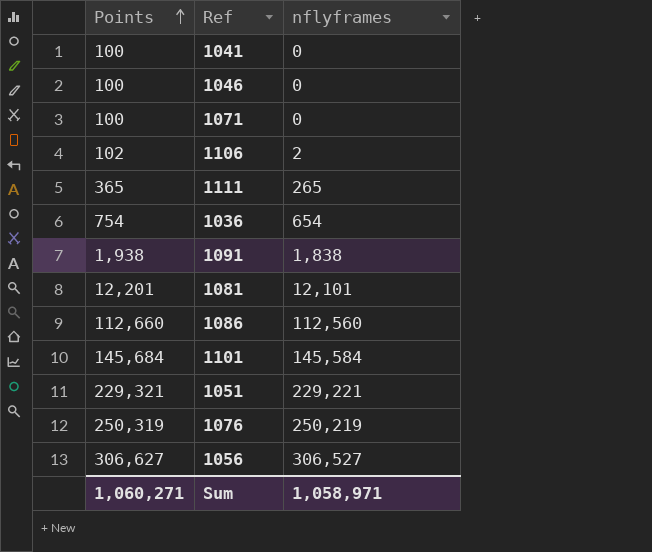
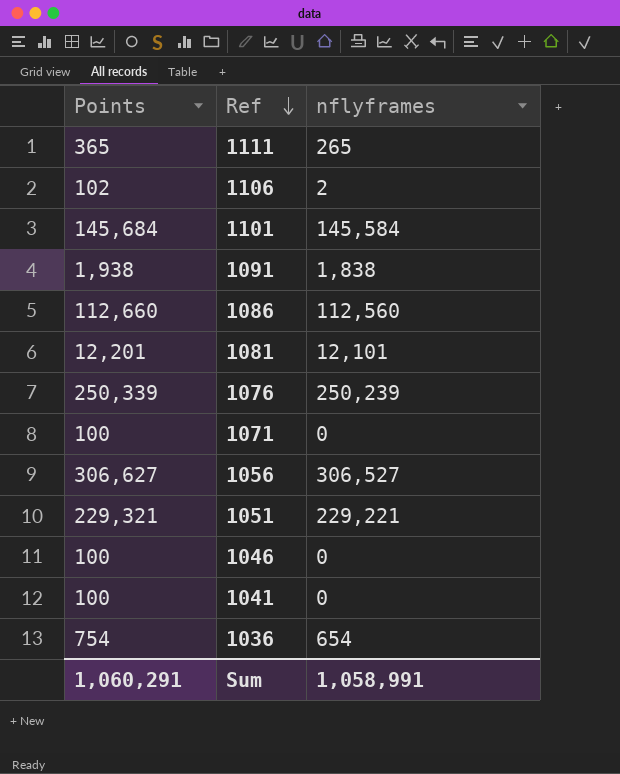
row order: Points ascending -> Ref descending
1076 | Points: 250,319 -> 250,339
1076 | nflyframes: 250,219 -> 250,239
Sum | Points: 1,060,271 -> 1,060,291
Sum | nflyframes: 1,058,971 -> 1,058,991

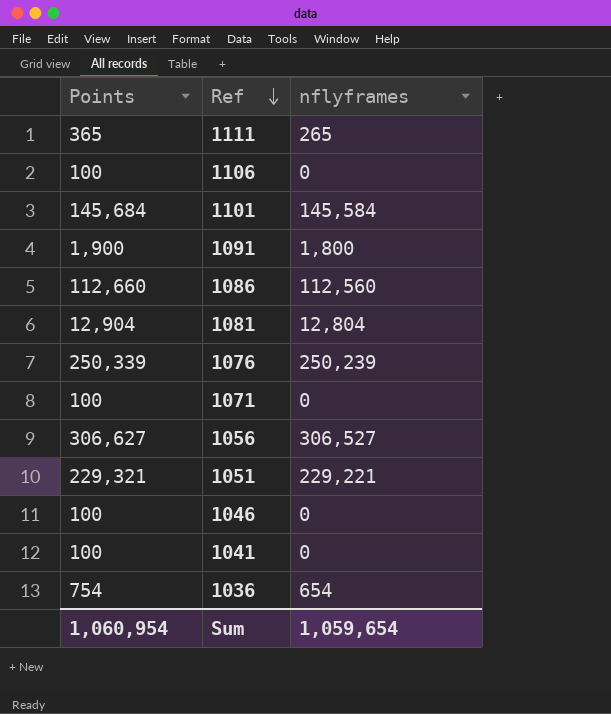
1106 | Points: 102 -> 100
1106 | nflyframes: 2 -> 0
1091 | Points: 1,938 -> 1,900
1091 | nflyframes: 1,838 -> 1,800
1081 | Points: 12,201 -> 12,904
1081 | nflyframes: 12,101 -> 12,804
Sum | Points: 1,060,291 -> 1,060,954
Sum | nflyframes: 1,058,991 -> 1,059,654

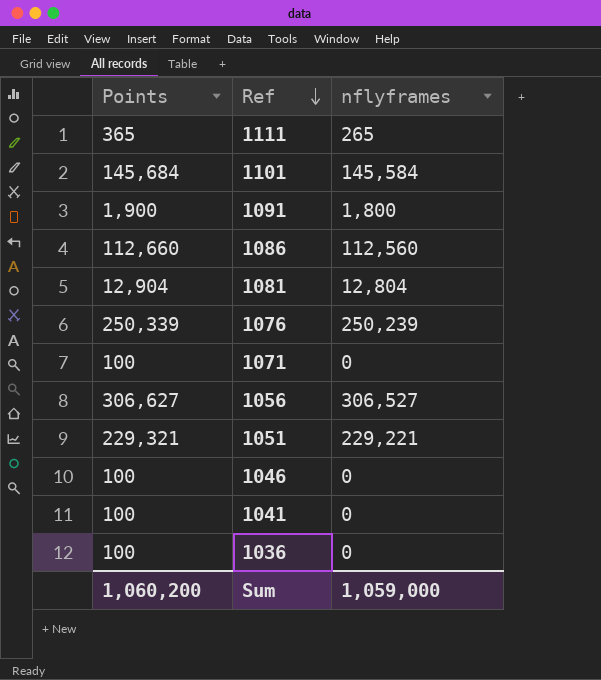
row 1106: 100 | 0 -> none
1036 | Points: 754 -> 100
1036 | nflyframes: 654 -> 0
Sum | Points: 1,060,954 -> 1,060,200
Sum | nflyframes: 1,059,654 -> 1,059,000

